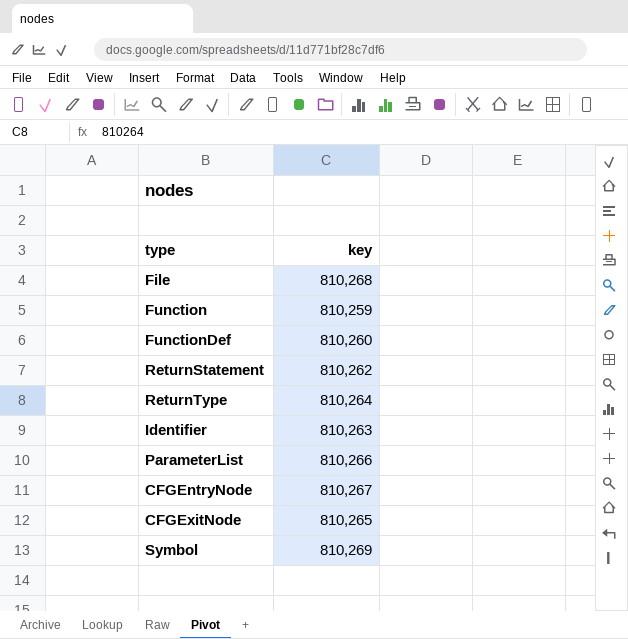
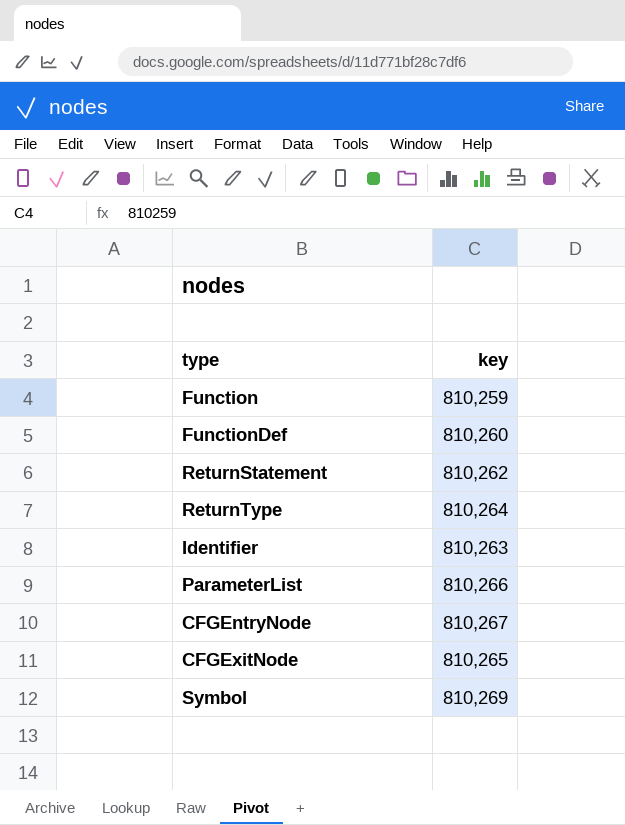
row File: 810,268 -> none

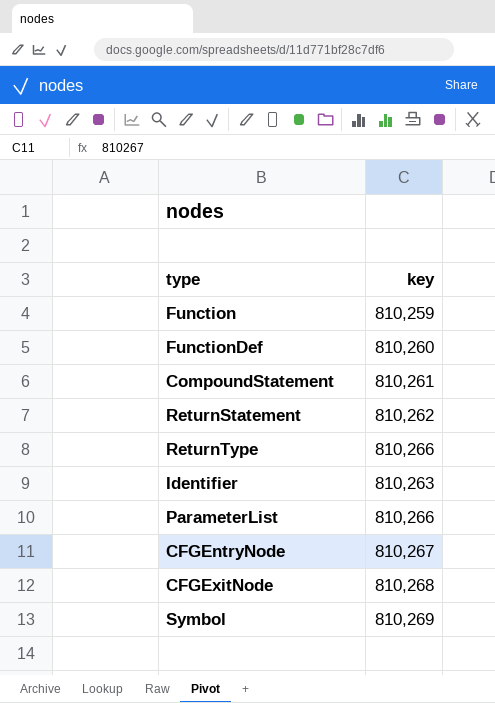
row CompoundStatement: none -> 810,261
ReturnType | key: 810,264 -> 810,266
CFGExitNode | key: 810,265 -> 810,268

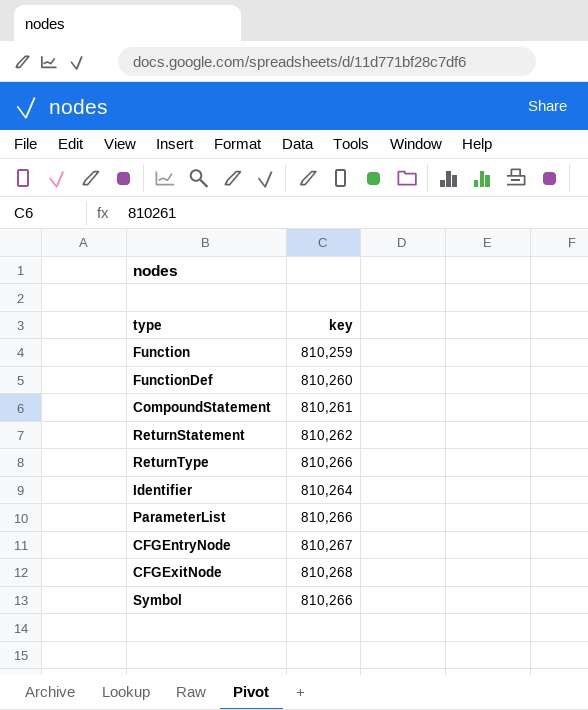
Identifier | key: 810,263 -> 810,264
Symbol | key: 810,269 -> 810,266

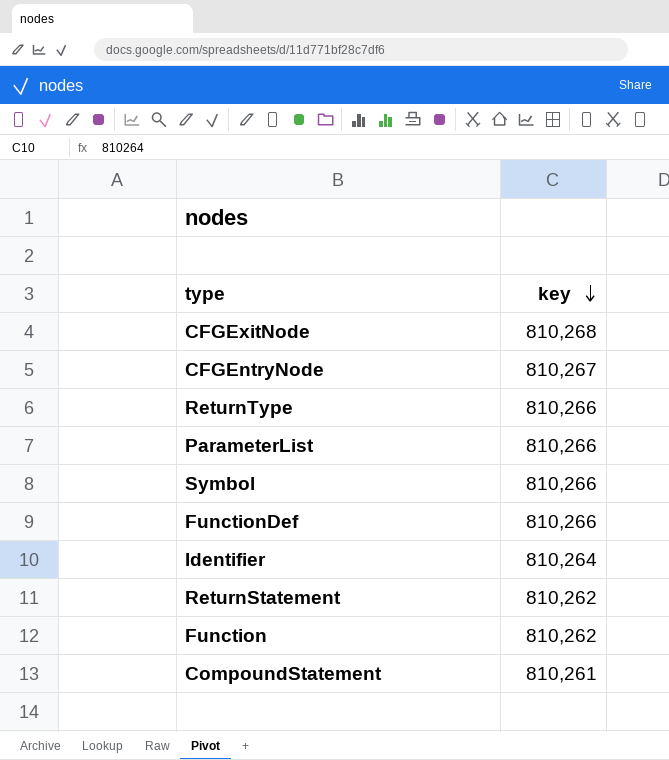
row order: none -> key descending
FunctionDef | key: 810,260 -> 810,266
Function | key: 810,259 -> 810,262

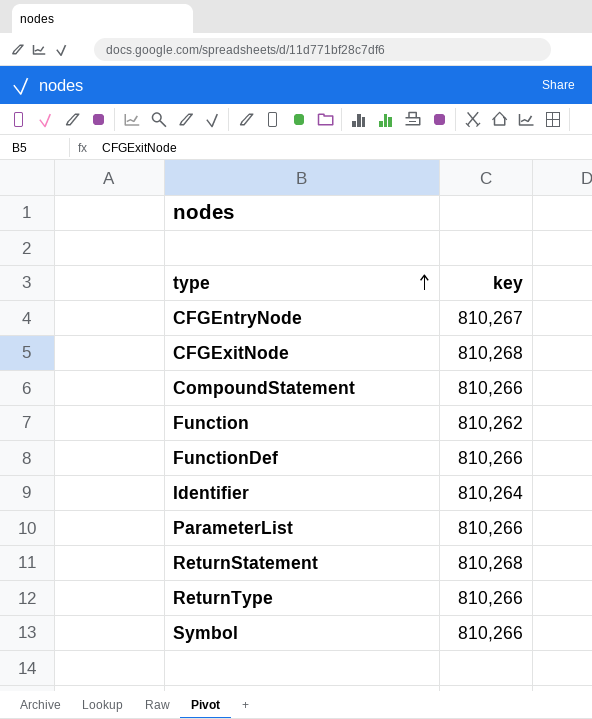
row order: key descending -> type ascending
CompoundStatement | key: 810,261 -> 810,266
ReturnStatement | key: 810,262 -> 810,268

